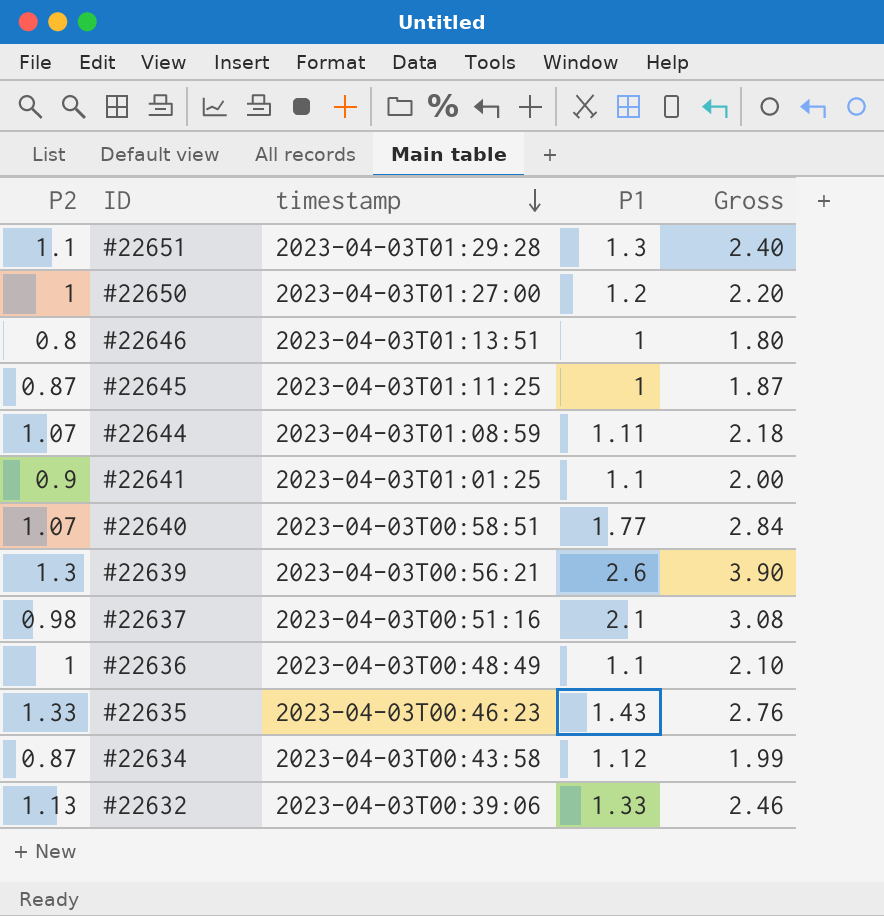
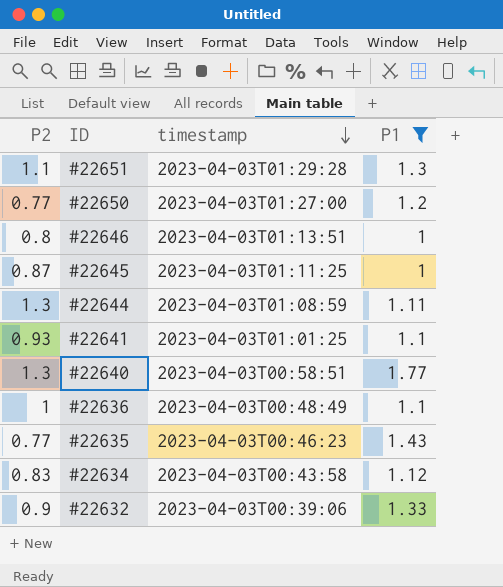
filter: none -> P1 <= 1.77
column Gross | formula: [P2] + [P1] -> none
#22650 | P2: 1 -> 0.77
#22644 | P2: 1.07 -> 1.3
#22641 | P2: 0.9 -> 0.93
#22640 | P2: 1.07 -> 1.3
#22635 | P2: 1.33 -> 0.77
#22634 | P2: 0.87 -> 0.83
#22632 | P2: 1.13 -> 0.9

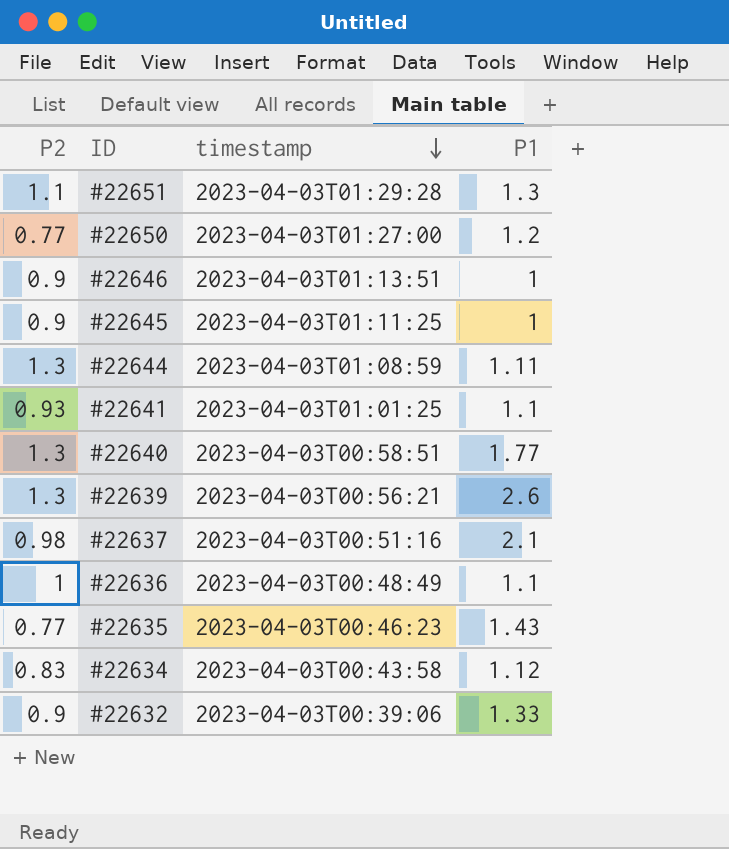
filter: P1 <= 1.77 -> none
#22646 | P2: 0.8 -> 0.9
#22645 | P2: 0.87 -> 0.9

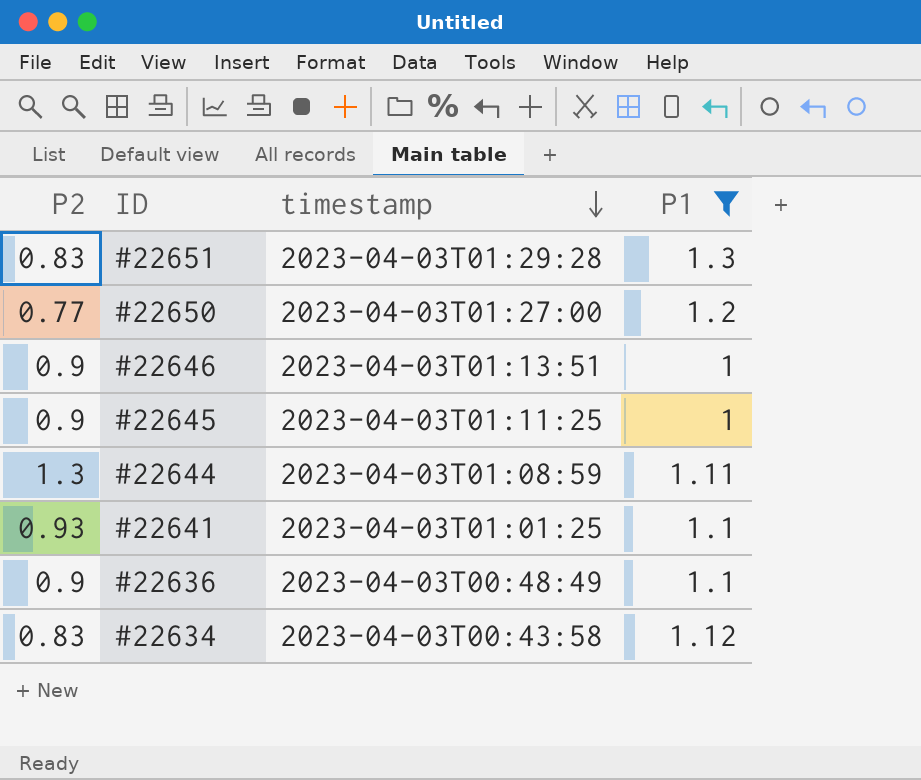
filter: none -> P1 <= 1.3
#22651 | P2: 1.1 -> 0.83
#22636 | P2: 1 -> 0.9

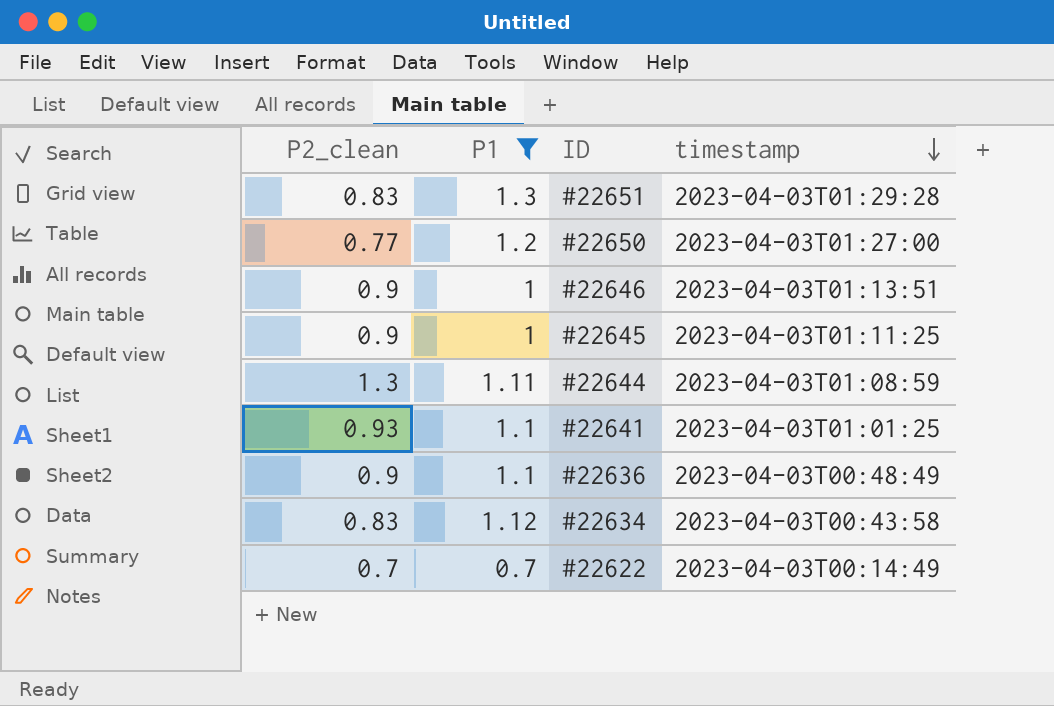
column name: P2 -> P2_clean
column P1 | position: 4 -> 2
row #22622: none -> 0.7 | 0.7 | 2023-04-03T00:14:49

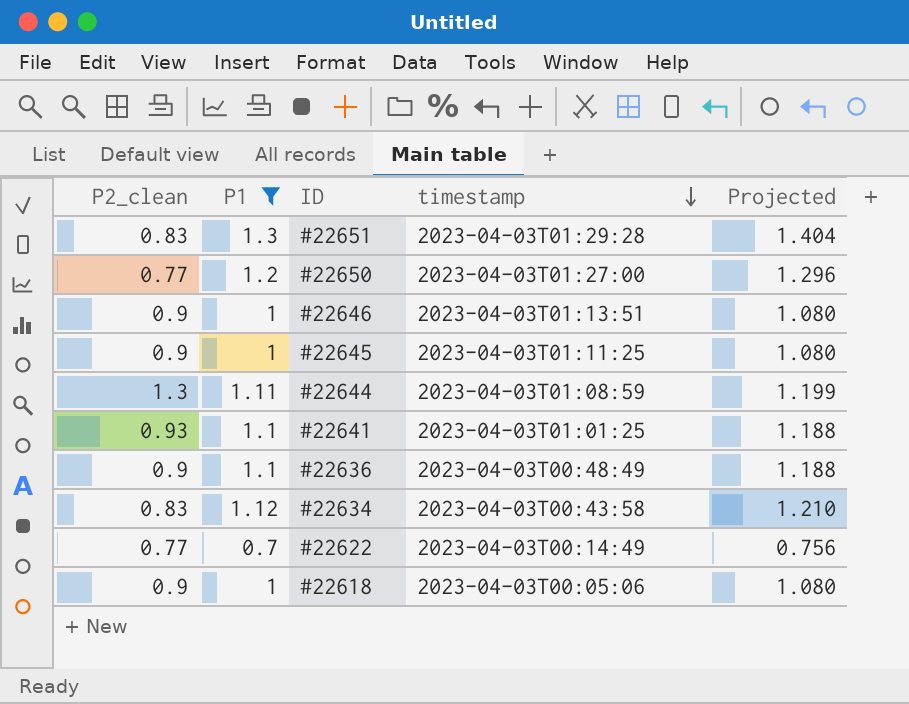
column Projected | formula: none -> [P1] * 1.08
#22622 | P2_clean: 0.7 -> 0.77
row #22618: none -> 0.9 | 1 | 2023-04-03T00:05:06 | 1.080

